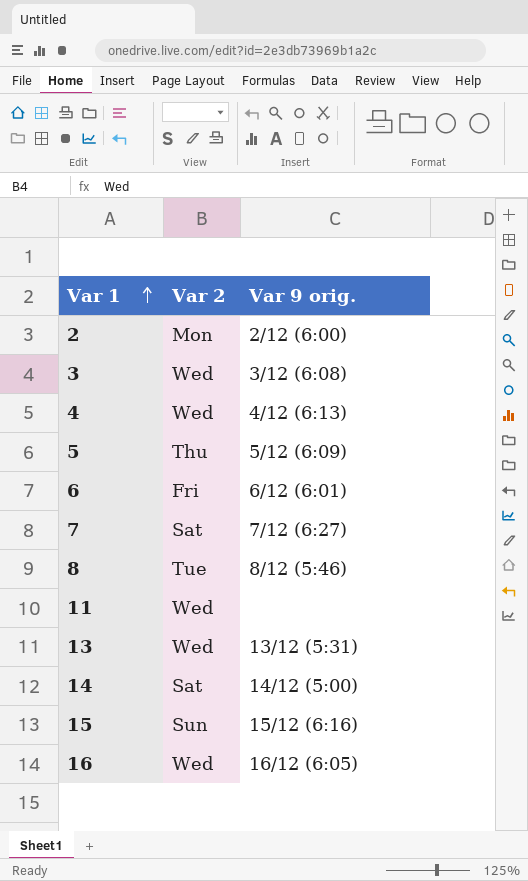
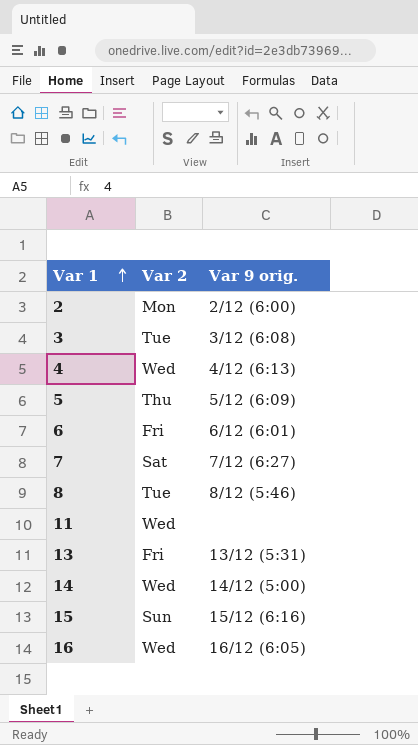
3 | Var 2: Wed -> Tue
13 | Var 2: Wed -> Fri
14 | Var 2: Sat -> Wed

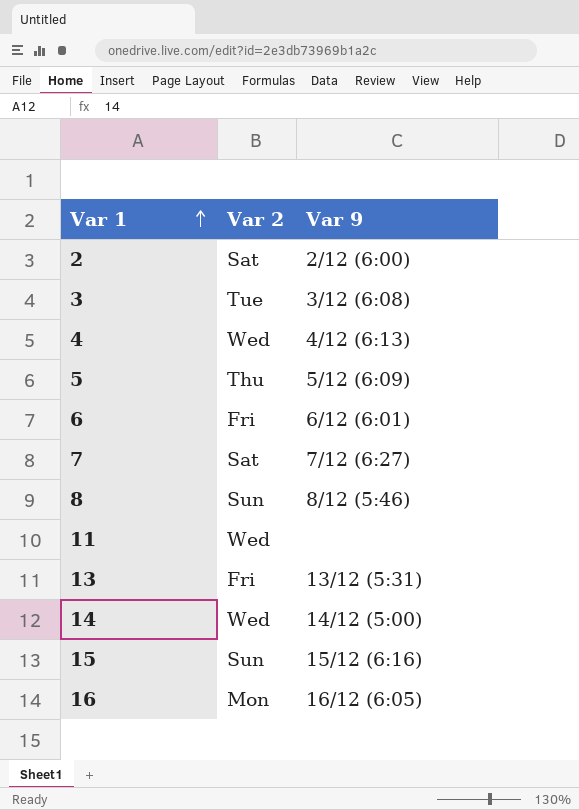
column name: Var 9 orig. -> Var 9
2 | Var 2: Mon -> Sat
8 | Var 2: Tue -> Sun
16 | Var 2: Wed -> Mon

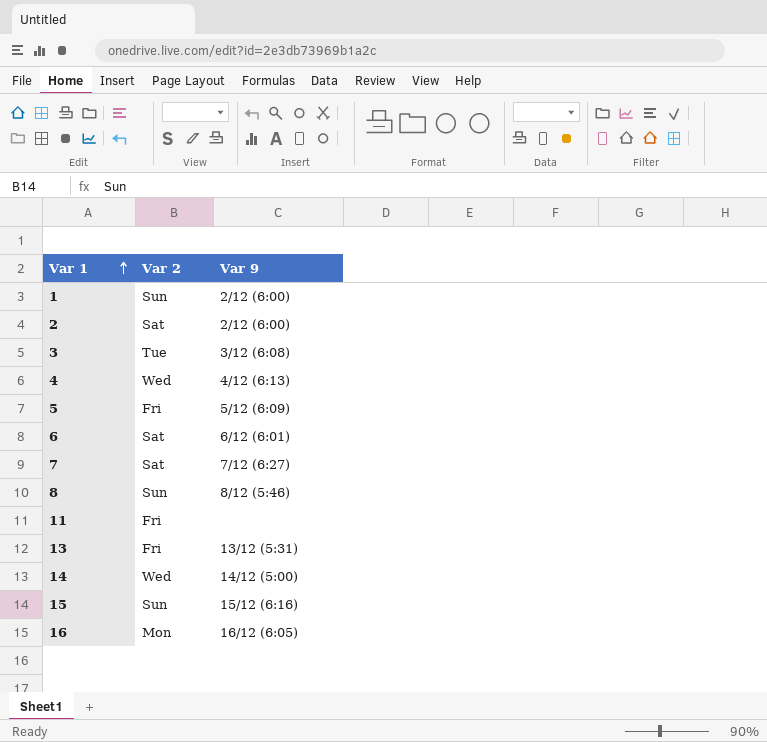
row 1: none -> Sun | 2/12 (6:00)
5 | Var 2: Thu -> Fri
6 | Var 2: Fri -> Sat
11 | Var 2: Wed -> Fri

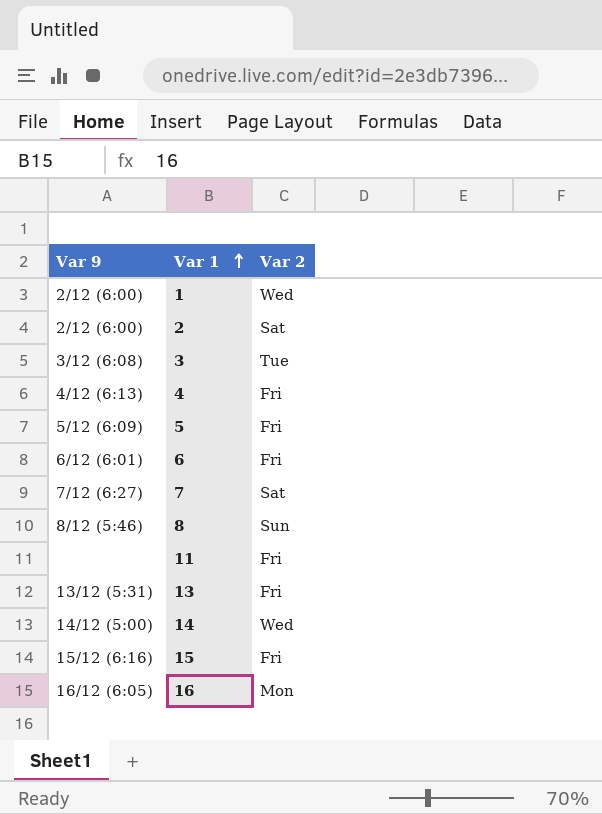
column Var 9 | position: 3 -> 1
1 | Var 2: Sun -> Wed
4 | Var 2: Wed -> Fri
6 | Var 2: Sat -> Fri
15 | Var 2: Sun -> Fri

